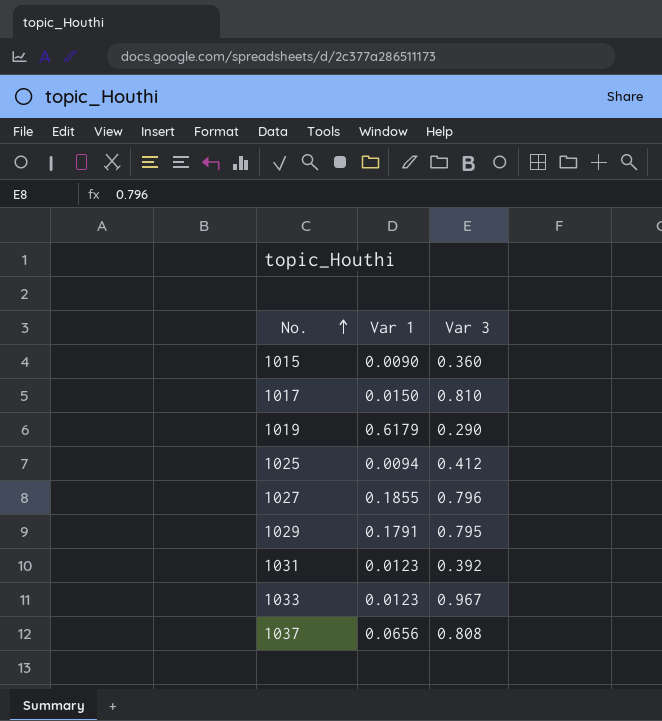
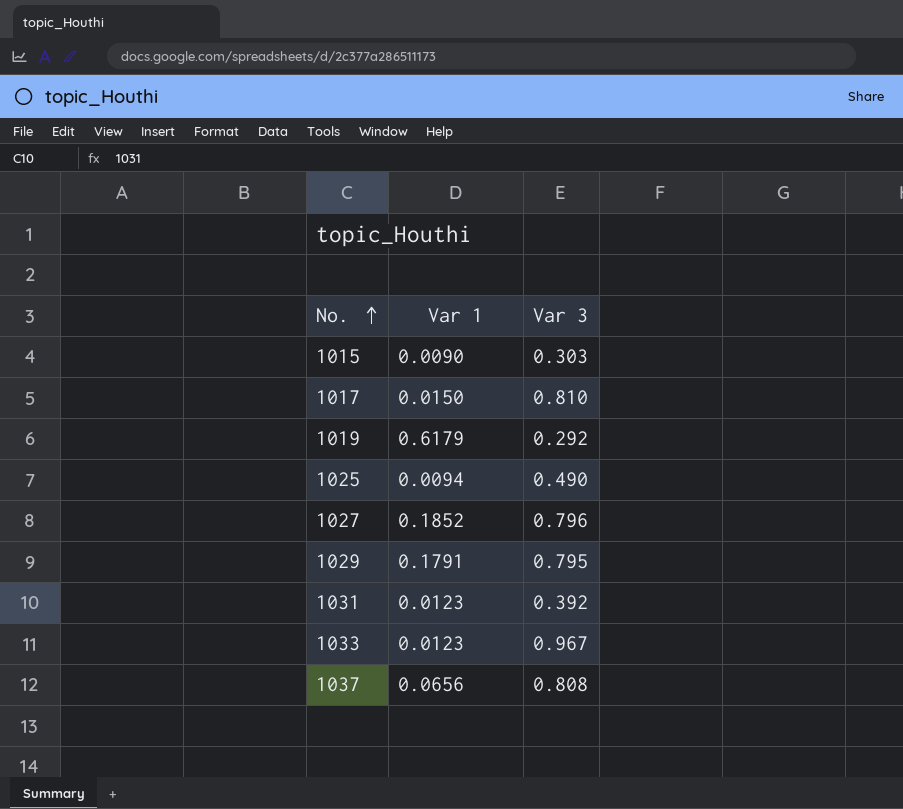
1015 | Var 3: 0.360 -> 0.303
1019 | Var 3: 0.290 -> 0.292
1025 | Var 3: 0.412 -> 0.490
1027 | Var 1: 0.1855 -> 0.1852

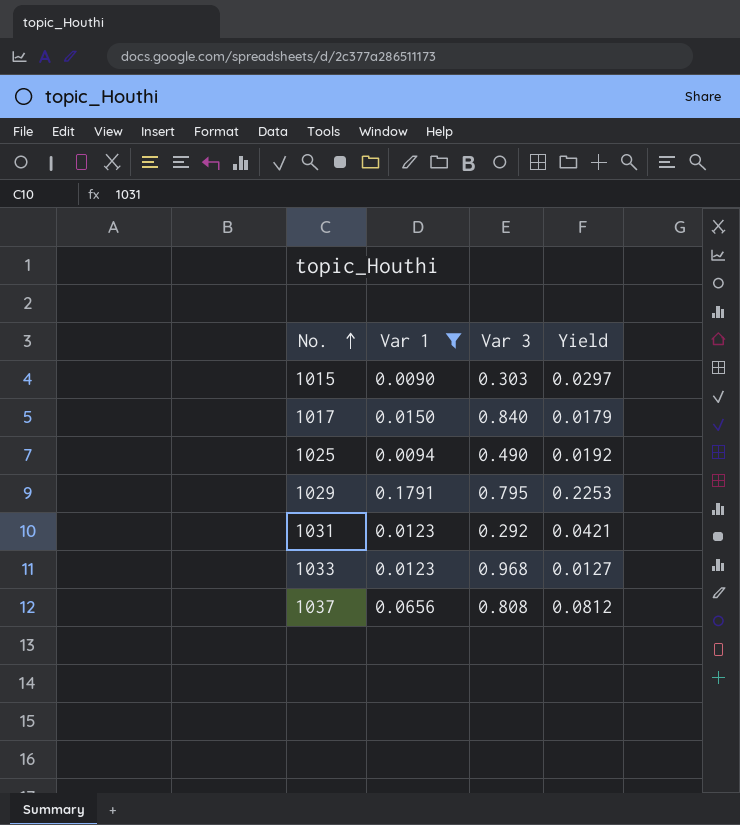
filter: none -> Var 1 <= 0.1791
column Yield | formula: none -> [Var 1] / [Var 3]
1017 | Var 3: 0.810 -> 0.840
1031 | Var 3: 0.392 -> 0.292
1033 | Var 3: 0.967 -> 0.968

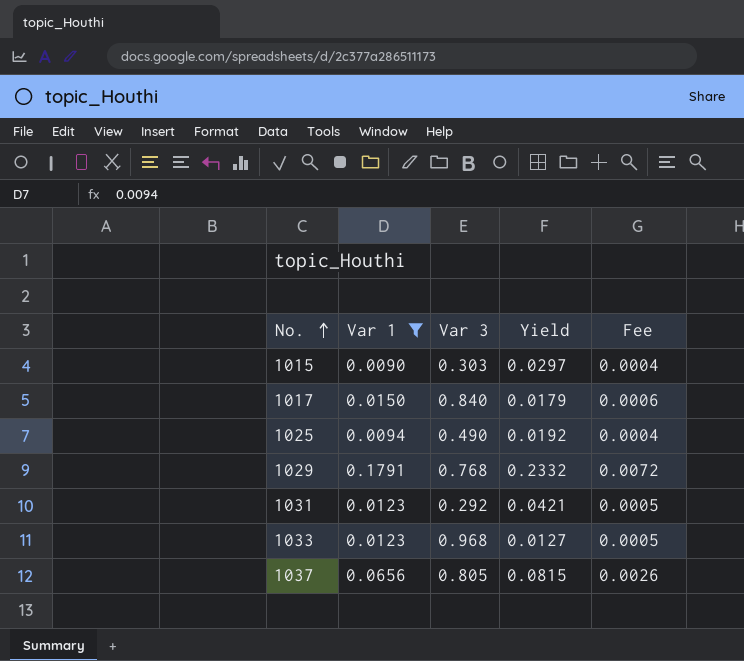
column Fee | formula: none -> [Var 1] * 0.04
1029 | Var 3: 0.795 -> 0.768
1029 | Yield: 0.2253 -> 0.2332
1037 | Var 3: 0.808 -> 0.805
1037 | Yield: 0.0812 -> 0.0815

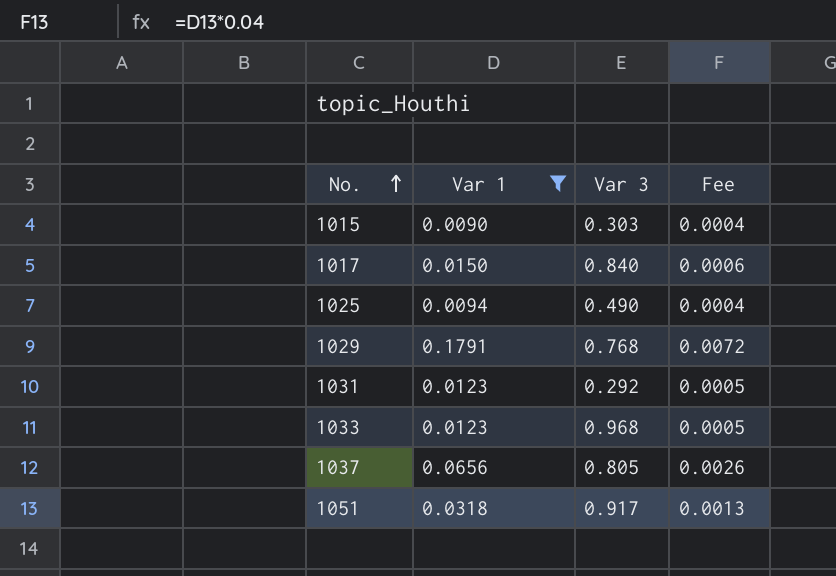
column Yield | formula: [Var 1] / [Var 3] -> none
row 1051: none -> 0.0318 | 0.917 | 0.0013

